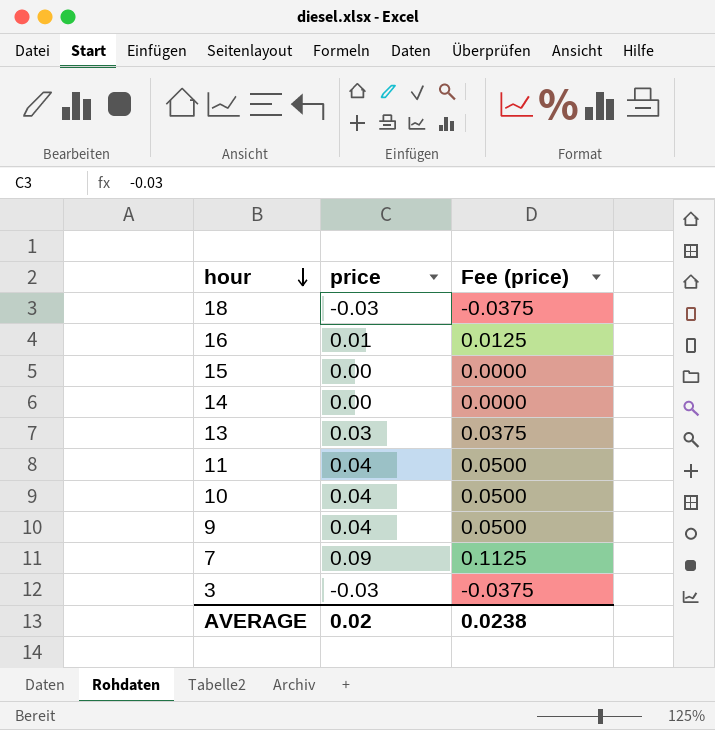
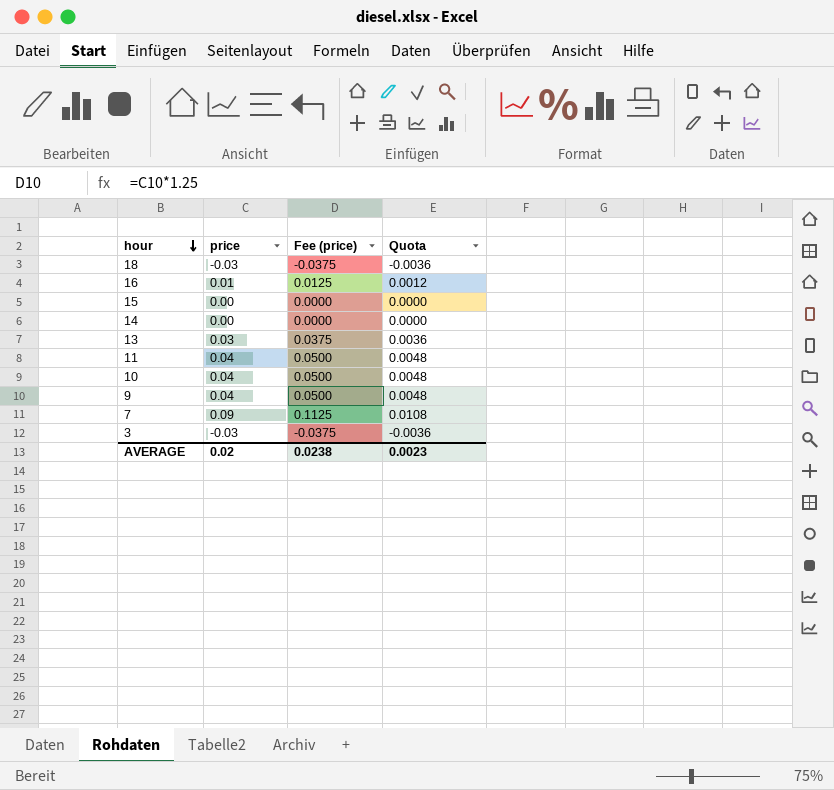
column Quota | formula: none -> [price] * 0.12

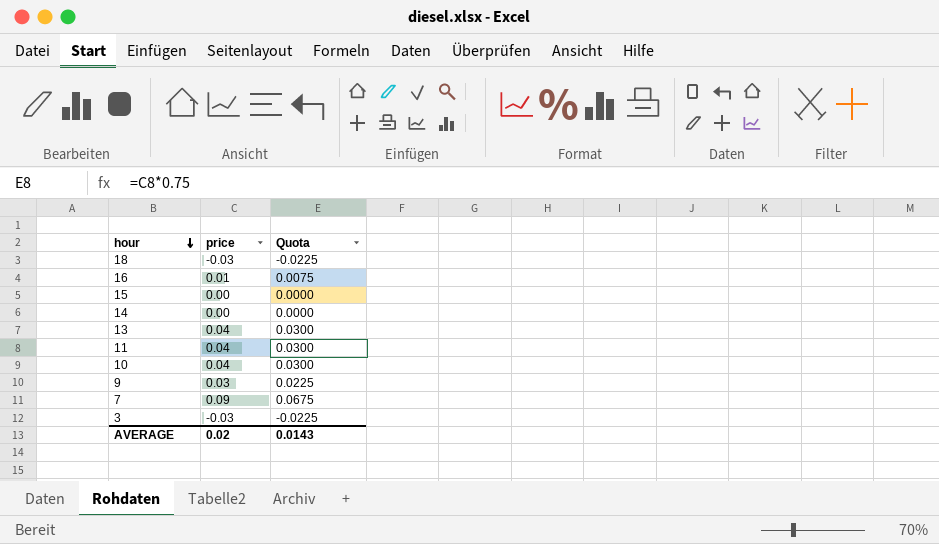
column Fee (price) | formula: [price] * 1.25 -> none
column Quota | formula: [price] * 0.12 -> [price] * 0.75
13 | price: 0.03 -> 0.04
9 | price: 0.04 -> 0.03
AVERAGE | Quota: 0.0023 -> 0.0143

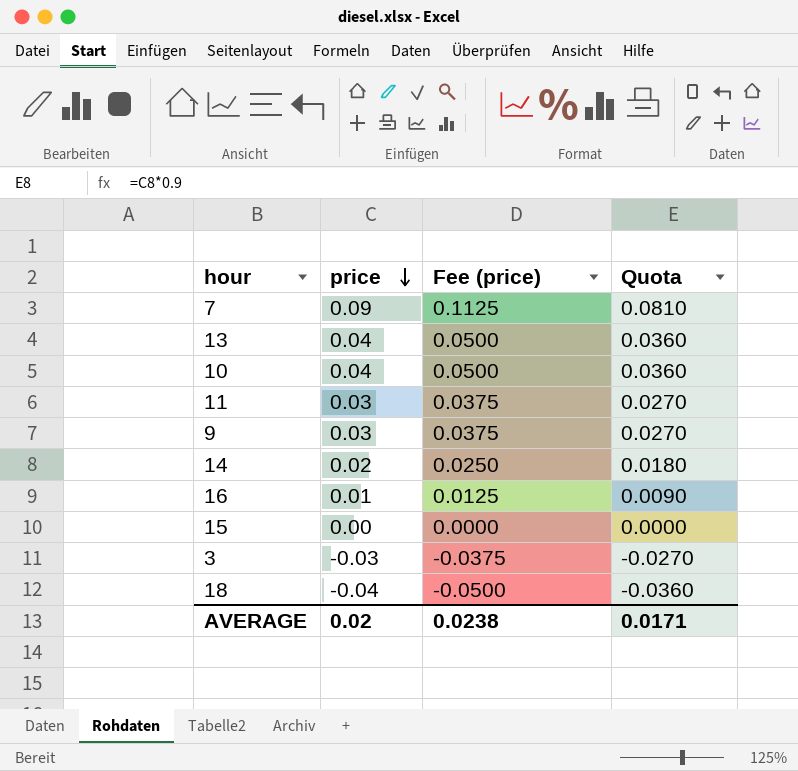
row order: hour descending -> price descending
column Fee (price) | formula: none -> [price] * 1.25
column Quota | formula: [price] * 0.75 -> [price] * 0.9
11 | price: 0.04 -> 0.03
14 | price: 0.00 -> 0.02
18 | price: -0.03 -> -0.04
AVERAGE | Quota: 0.0143 -> 0.0171

